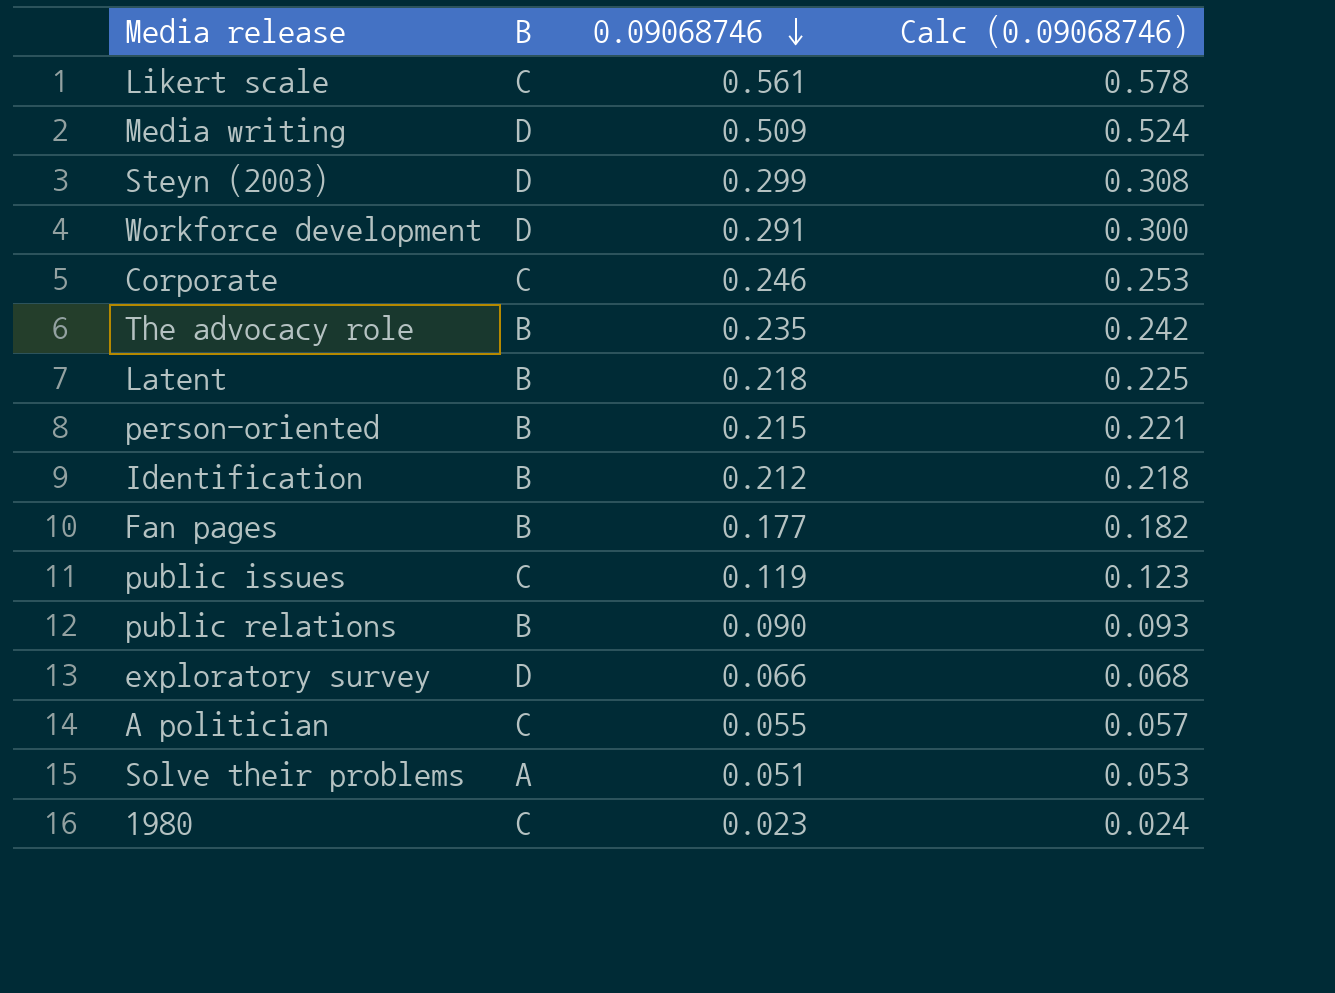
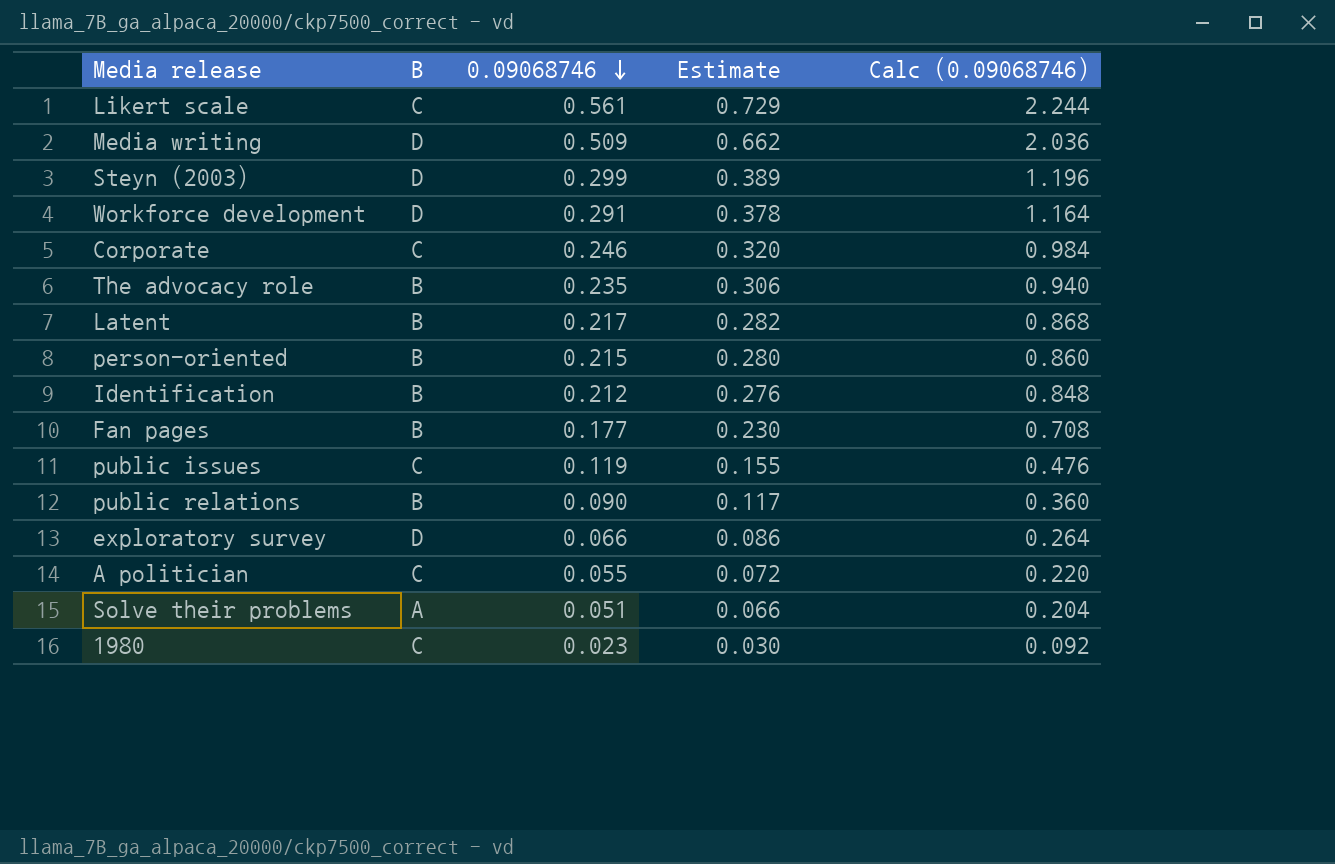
column Estimate | formula: none -> [0.09068746] * 1.3
column Calc (0.09068746) | formula: [0.09068746] * 1.03 -> [0.09068746] * 4
Latent | 0.09068746: 0.218 -> 0.217

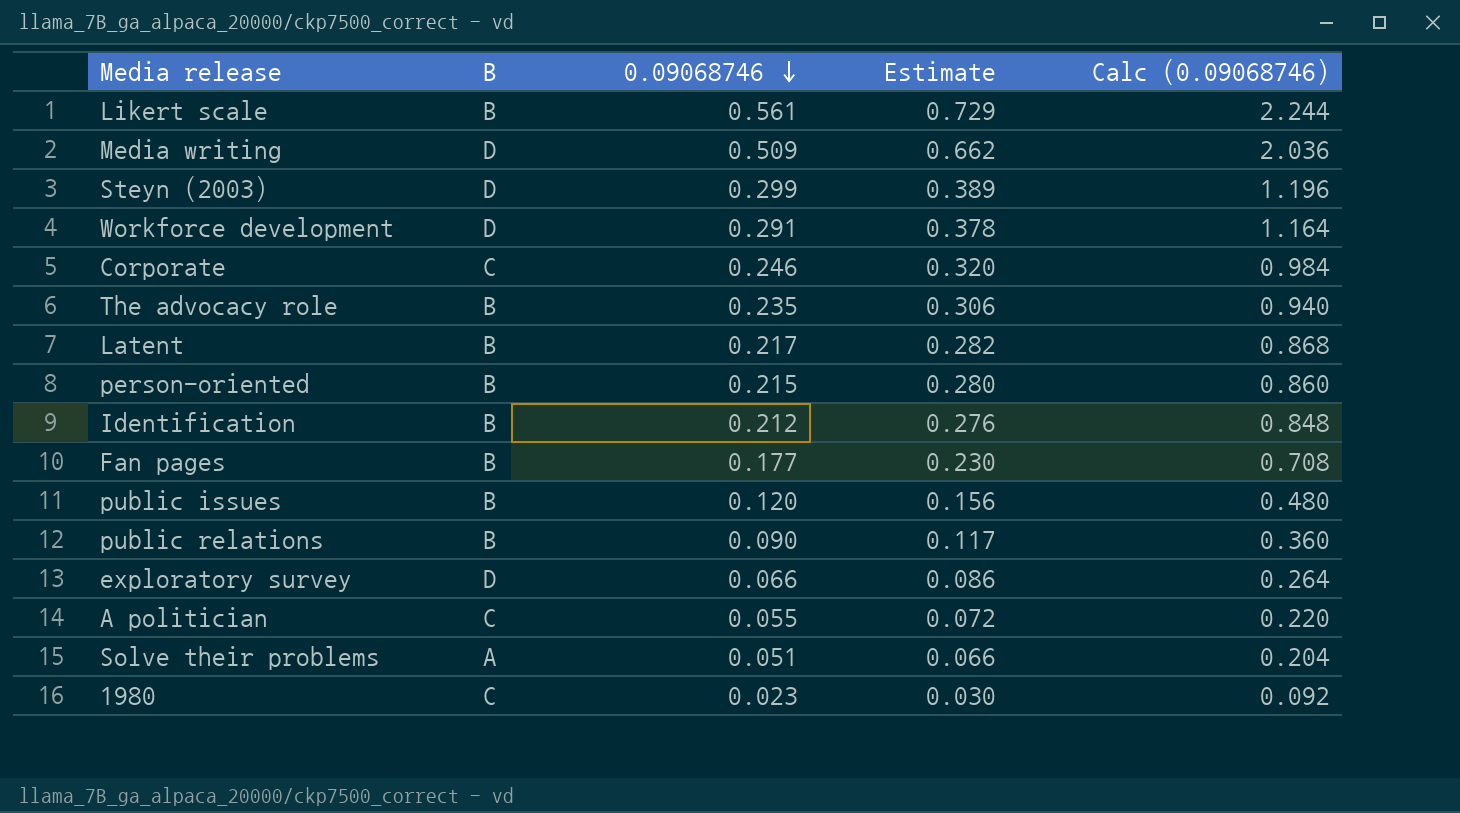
Likert scale | B: C -> B
public issues | B: C -> B
public issues | 0.09068746: 0.119 -> 0.120
public issues | Estimate: 0.155 -> 0.156
public issues | Calc (0.09068746): 0.476 -> 0.480

